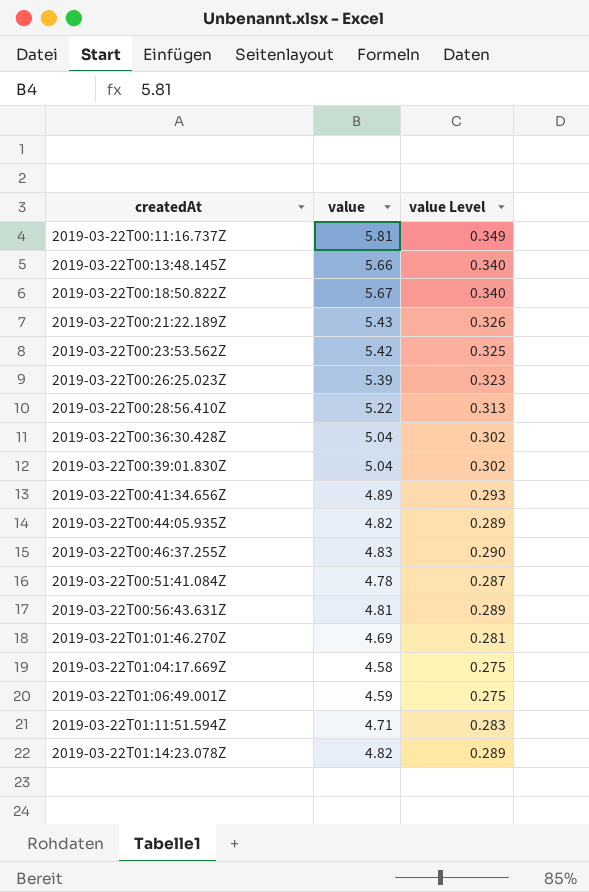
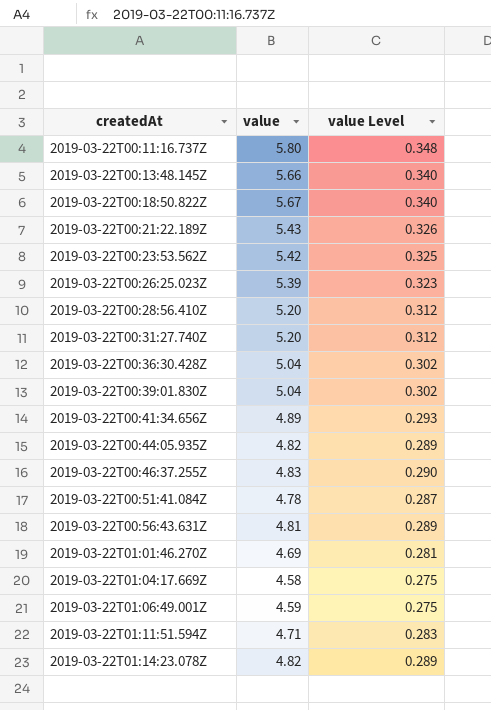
2019-03-22T00:11:16.737Z | value: 5.81 -> 5.80
2019-03-22T00:11:16.737Z | value Level: 0.349 -> 0.348
2019-03-22T00:28:56.410Z | value: 5.22 -> 5.20
2019-03-22T00:28:56.410Z | value Level: 0.313 -> 0.312
row 2019-03-22T00:31:27.740Z: none -> 5.20 | 0.312

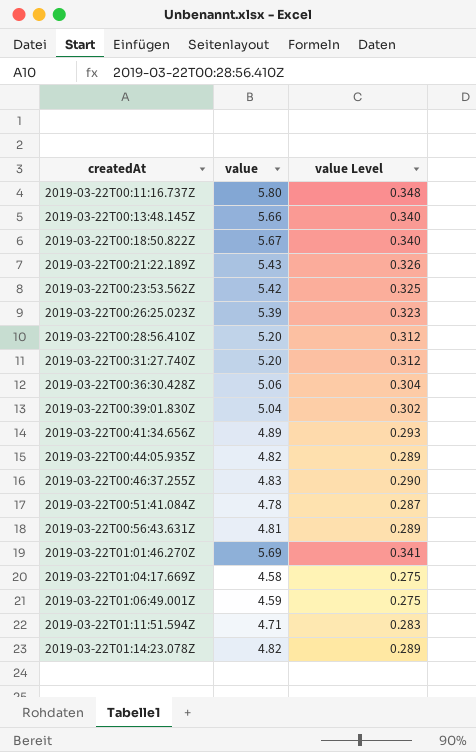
2019-03-22T00:36:30.428Z | value: 5.04 -> 5.06
2019-03-22T00:36:30.428Z | value Level: 0.302 -> 0.304
2019-03-22T01:01:46.270Z | value: 4.69 -> 5.69
2019-03-22T01:01:46.270Z | value Level: 0.281 -> 0.341

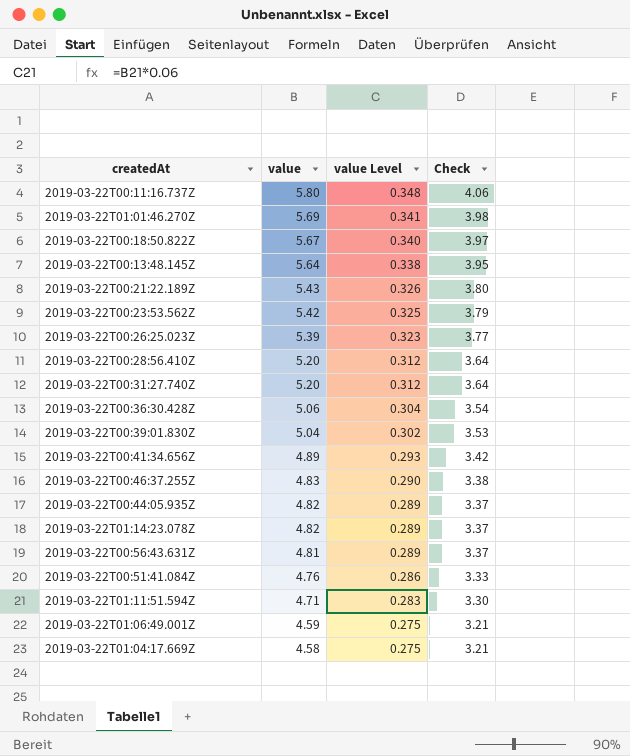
row order: createdAt ascending -> value descending
column Check | formula: none -> [value] * 0.7
2019-03-22T00:13:48.145Z | value: 5.66 -> 5.64
2019-03-22T00:13:48.145Z | value Level: 0.340 -> 0.338
2019-03-22T00:51:41.084Z | value: 4.78 -> 4.76
2019-03-22T00:51:41.084Z | value Level: 0.287 -> 0.286

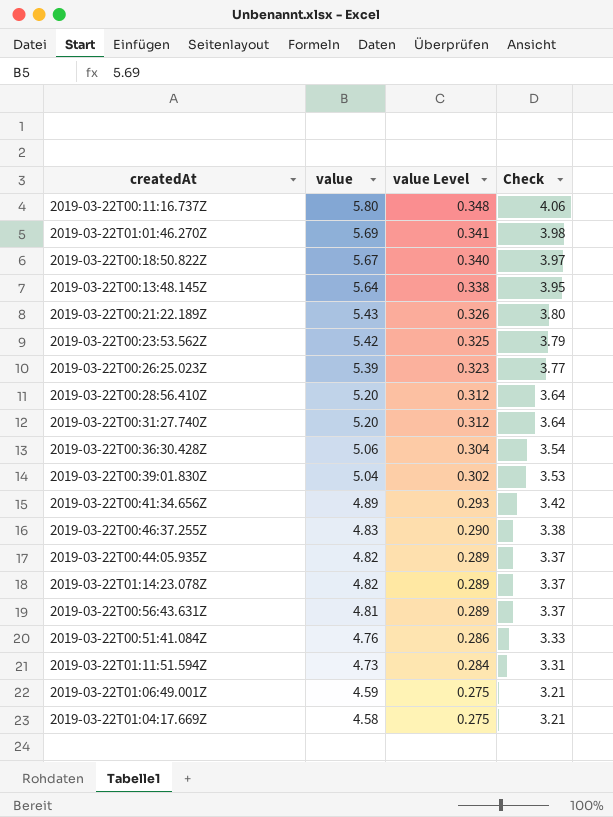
2019-03-22T01:11:51.594Z | value: 4.71 -> 4.73
2019-03-22T01:11:51.594Z | value Level: 0.283 -> 0.284
2019-03-22T01:11:51.594Z | Check: 3.30 -> 3.31

